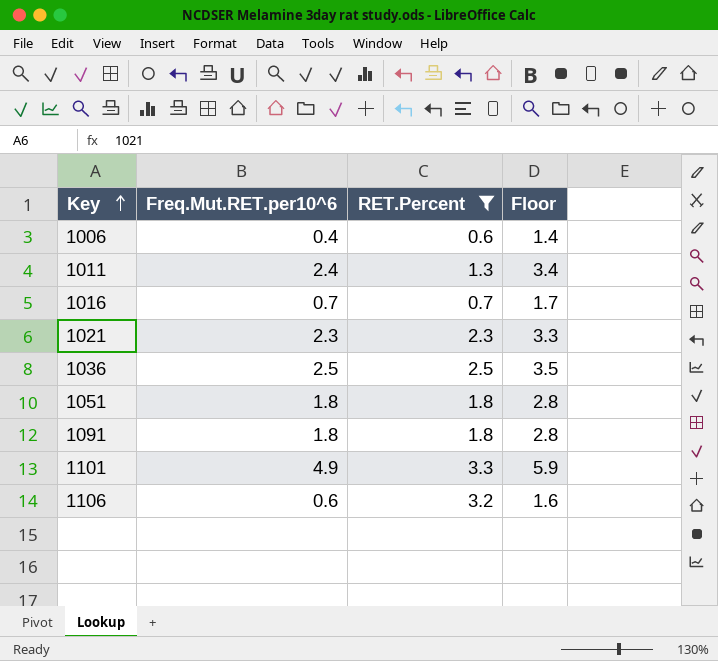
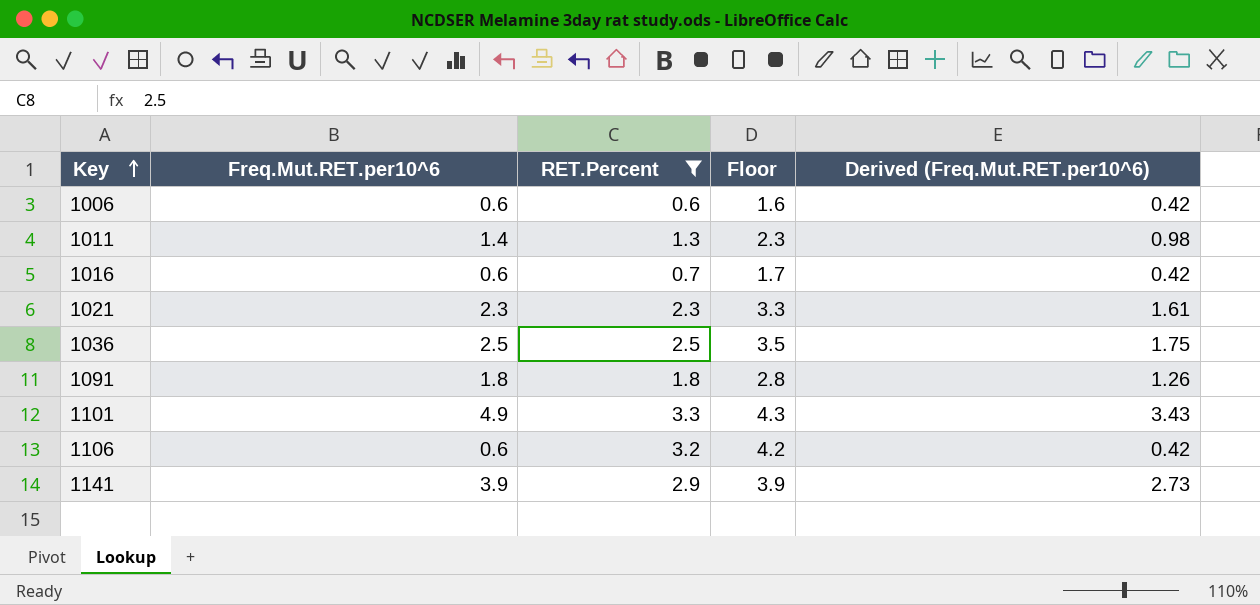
column Floor | formula: [Freq.Mut.RET.per10^6] + 1 -> [RET.Percent] + 1
column Derived (Freq.Mut.RET.per10^6) | formula: none -> [Freq.Mut.RET.per10^6] * 0.7
row 1051: 1.8 | 1.8 | 2.8 -> none
1006 | Freq.Mut.RET.per10^6: 0.4 -> 0.6
1011 | Freq.Mut.RET.per10^6: 2.4 -> 1.4
1016 | Freq.Mut.RET.per10^6: 0.7 -> 0.6
row 1141: none -> 3.9 | 2.9 | 3.9 | 2.73

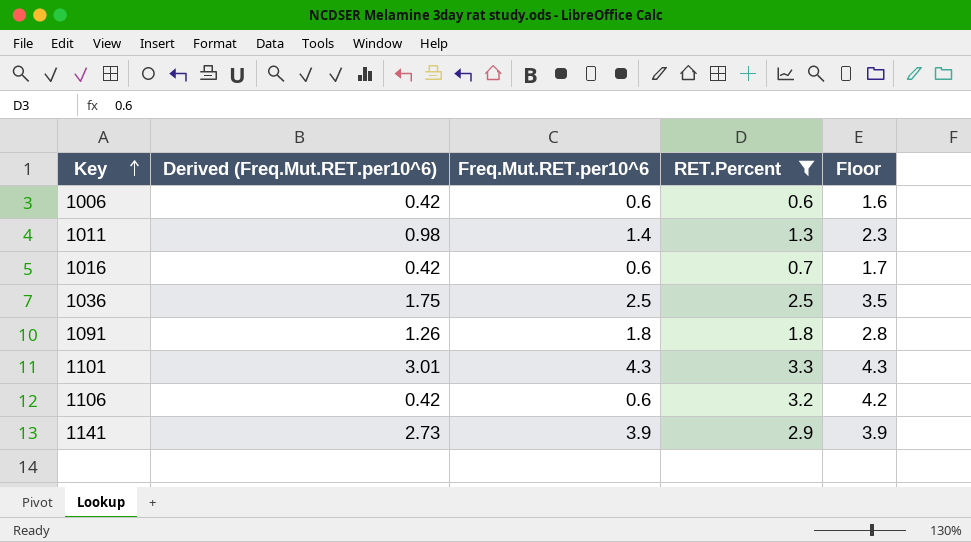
column Derived (Freq.Mut.RET.per10^6) | position: 5 -> 2
row 1021: 2.3 | 2.3 | 3.3 | 1.61 -> none
1101 | Derived (Freq.Mut.RET.per10^6): 3.43 -> 3.01
1101 | Freq.Mut.RET.per10^6: 4.9 -> 4.3

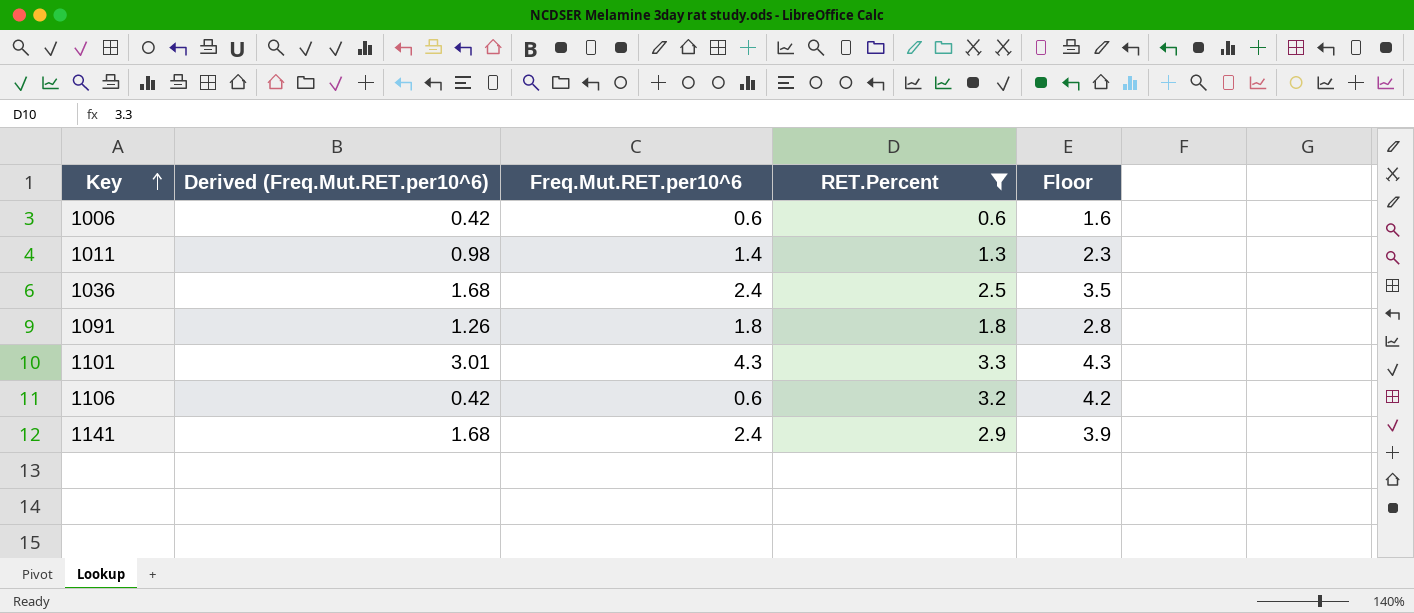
row 1016: 0.42 | 0.6 | 0.7 | 1.7 -> none
1036 | Derived (Freq.Mut.RET.per10^6): 1.75 -> 1.68
1036 | Freq.Mut.RET.per10^6: 2.5 -> 2.4
1141 | Derived (Freq.Mut.RET.per10^6): 2.73 -> 1.68
1141 | Freq.Mut.RET.per10^6: 3.9 -> 2.4

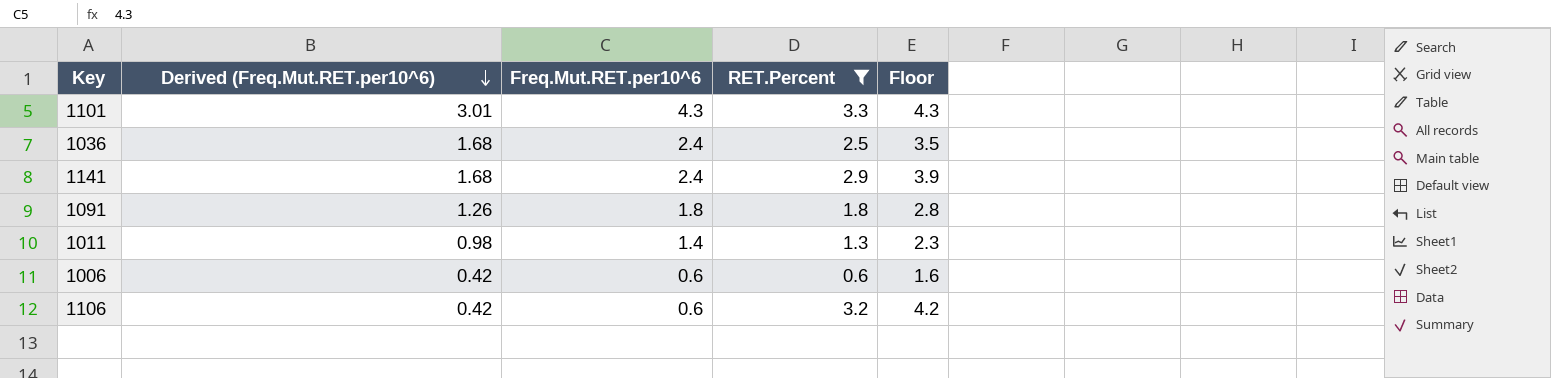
row order: Key ascending -> Derived (Freq.Mut.RET.per10^6) descending

